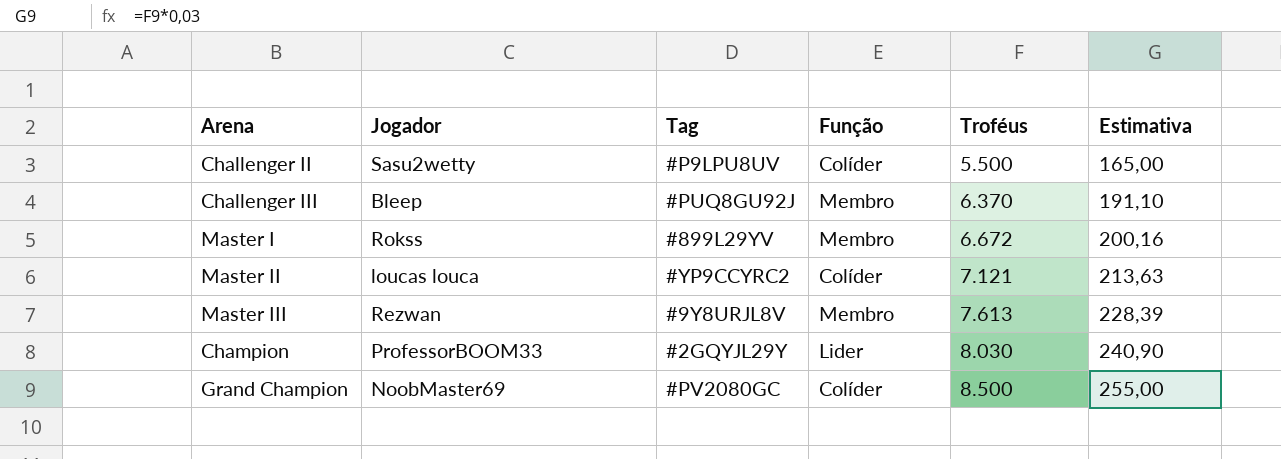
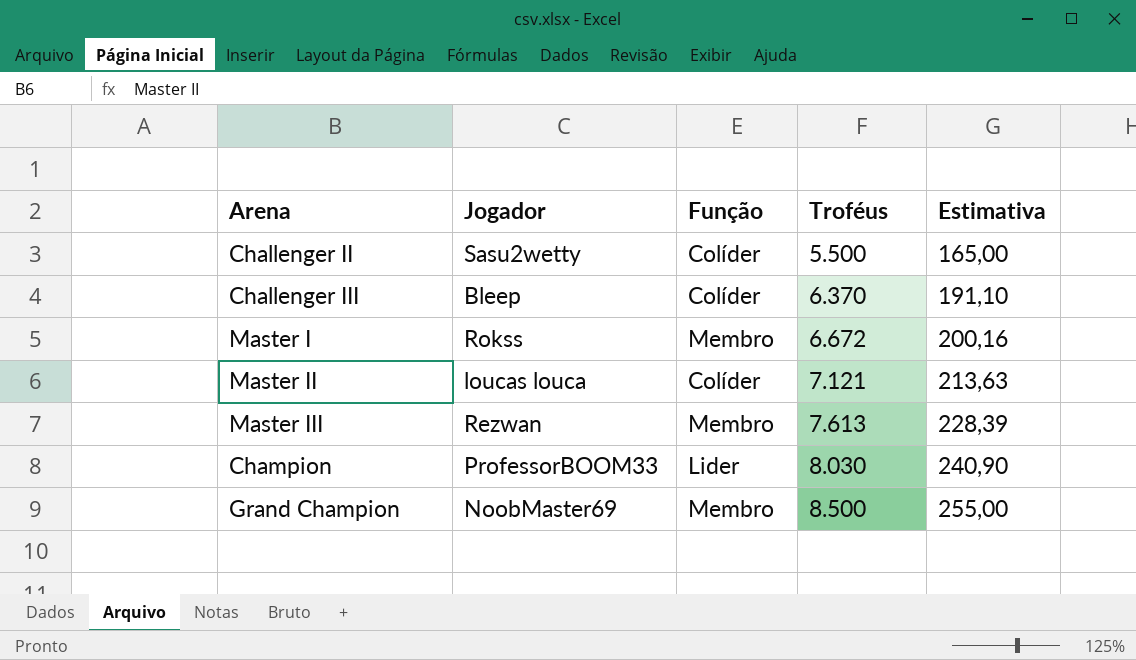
column Tag | position: 3 -> none
Challenger III | Função: Membro -> Colíder
Grand Champion | Função: Colíder -> Membro

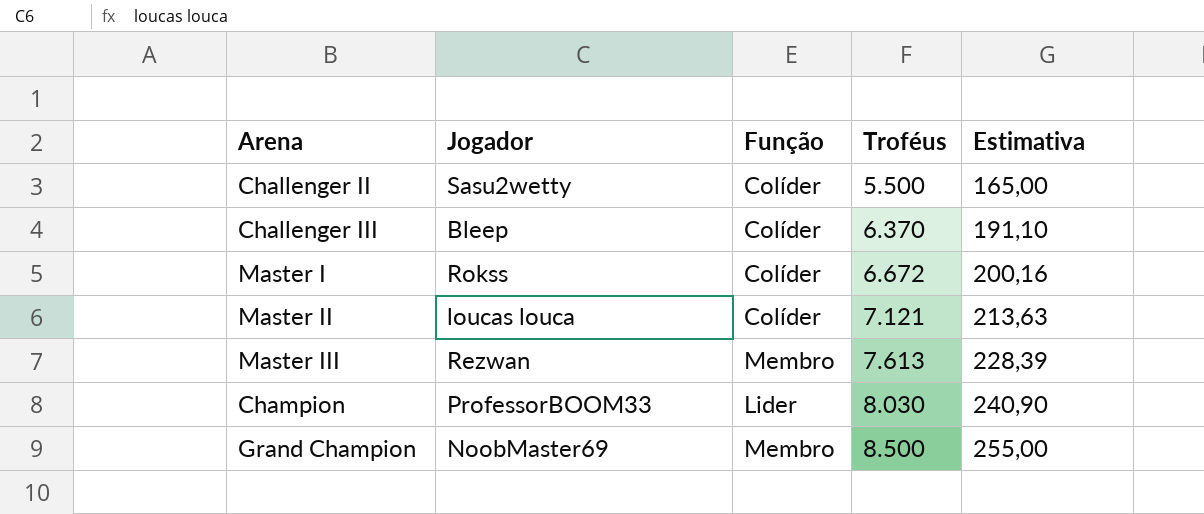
Master I | Função: Membro -> Colíder

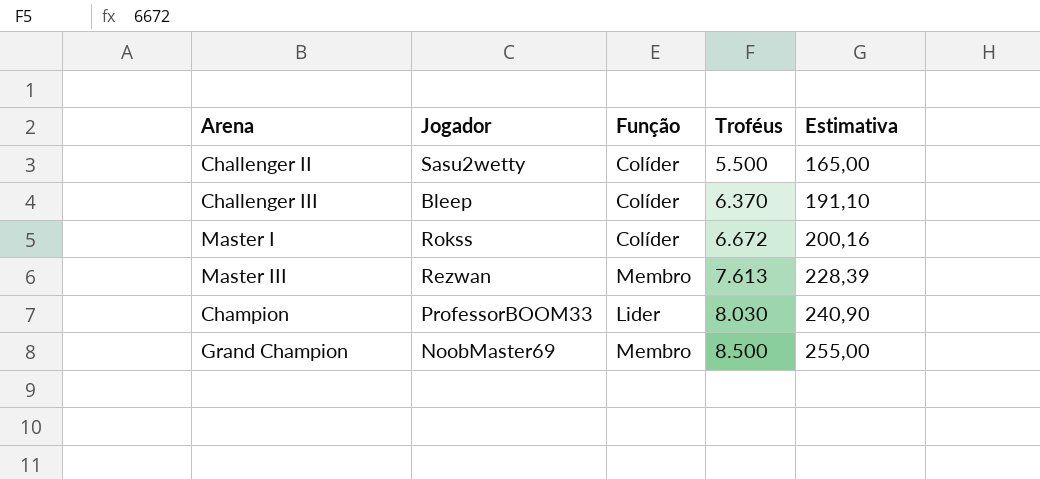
row Master II: loucas louca | Colíder | 7.121 | 213,63 -> none

